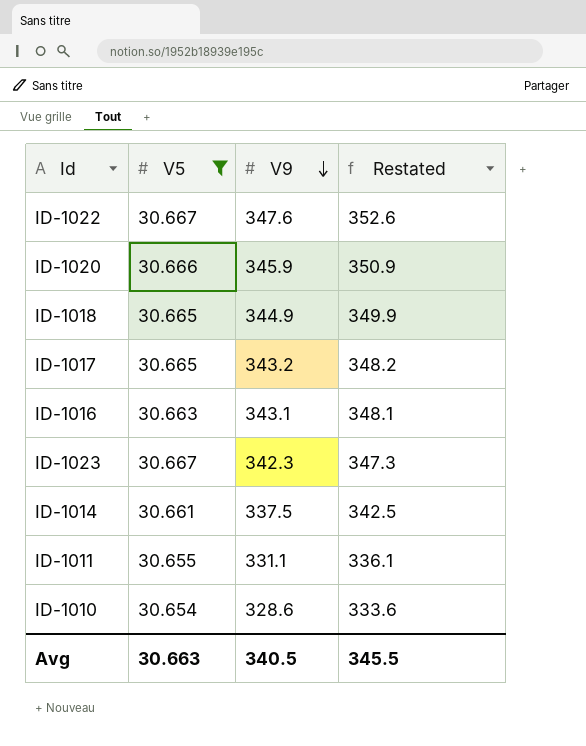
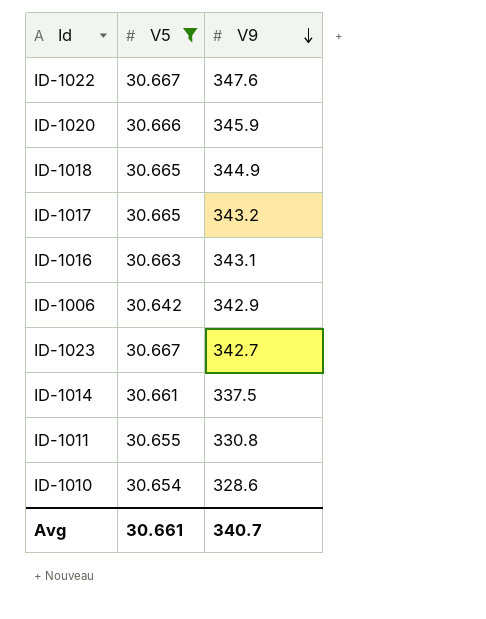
column Restated | formula: [V9] + 5 -> none
row ID-1006: none -> 30.642 | 342.9
ID-1023 | V9: 342.3 -> 342.7
ID-1011 | V9: 331.1 -> 330.8
Avg | V5: 30.663 -> 30.661
Avg | V9: 340.5 -> 340.7

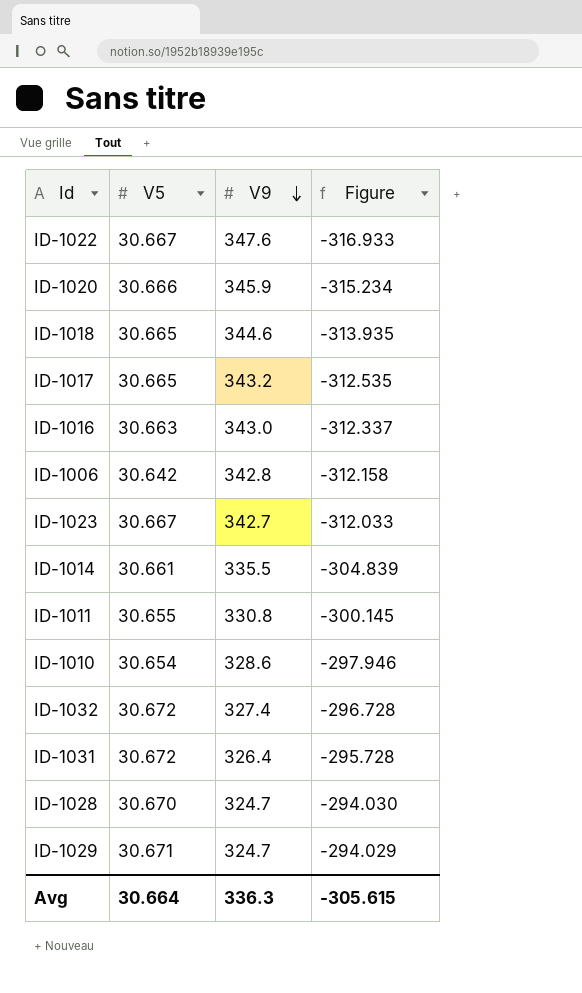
filter: V5 <= 30.667 -> none
column Figure | formula: none -> [V5] - [V9]
ID-1018 | V9: 344.9 -> 344.6
ID-1016 | V9: 343.1 -> 343.0
ID-1006 | V9: 342.9 -> 342.8
ID-1014 | V9: 337.5 -> 335.5
Avg | V5: 30.661 -> 30.664
Avg | V9: 340.7 -> 336.3

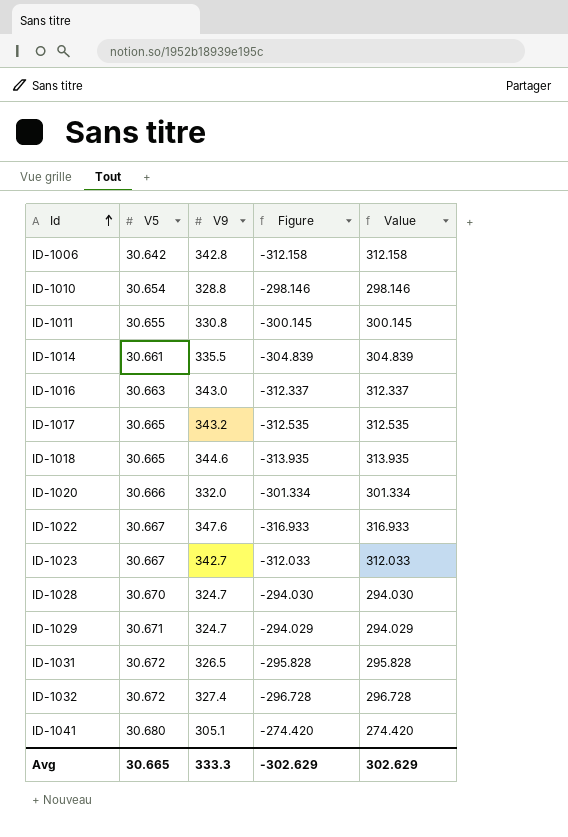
row order: V9 descending -> Id ascending
column Value | formula: none -> [V9] - [V5]
ID-1010 | V9: 328.6 -> 328.8
ID-1010 | Figure: -297.946 -> -298.146
ID-1020 | V9: 345.9 -> 332.0
ID-1020 | Figure: -315.234 -> -301.334
ID-1031 | V9: 326.4 -> 326.5
ID-1031 | Figure: -295.728 -> -295.828
row ID-1041: none -> 30.680 | 305.1 | -274.420 | 274.420
Avg | V5: 30.664 -> 30.665
Avg | V9: 336.3 -> 333.3
Avg | Figure: -305.615 -> -302.629

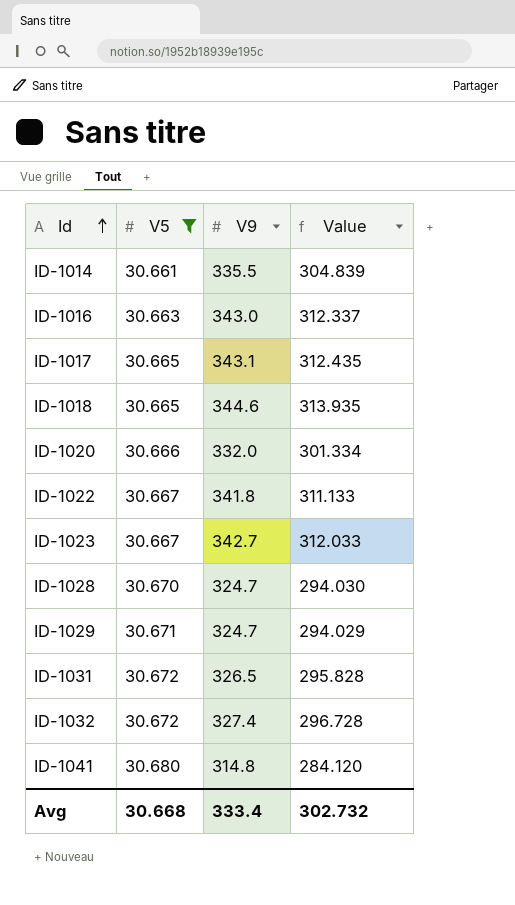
filter: none -> V5 >= 30.661
column Figure | formula: [V5] - [V9] -> none
ID-1017 | V9: 343.2 -> 343.1
ID-1017 | Value: 312.535 -> 312.435
ID-1022 | V9: 347.6 -> 341.8
ID-1022 | Value: 316.933 -> 311.133
ID-1041 | V9: 305.1 -> 314.8
ID-1041 | Value: 274.420 -> 284.120
Avg | V5: 30.665 -> 30.668
Avg | V9: 333.3 -> 333.4
Avg | Value: 302.629 -> 302.732

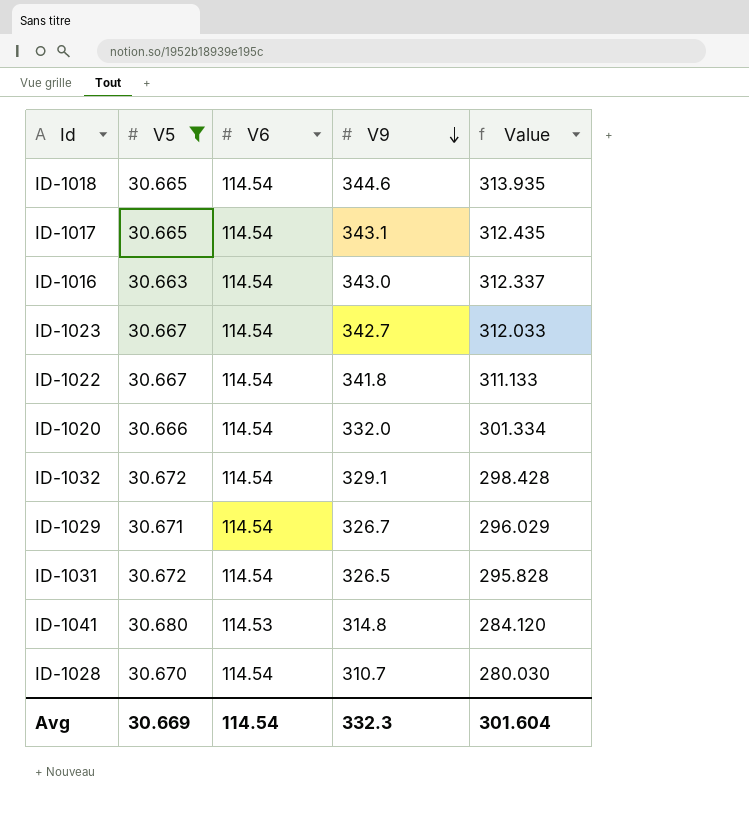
row order: Id ascending -> V9 descending
column V6 | position: none -> 3
row ID-1014: 30.661 | 335.5 | 304.839 -> none
ID-1032 | V9: 327.4 -> 329.1
ID-1032 | Value: 296.728 -> 298.428
ID-1029 | V9: 324.7 -> 326.7
ID-1029 | Value: 294.029 -> 296.029
ID-1028 | V9: 324.7 -> 310.7
ID-1028 | Value: 294.030 -> 280.030
Avg | V5: 30.668 -> 30.669
Avg | V9: 333.4 -> 332.3
Avg | Value: 302.732 -> 301.604

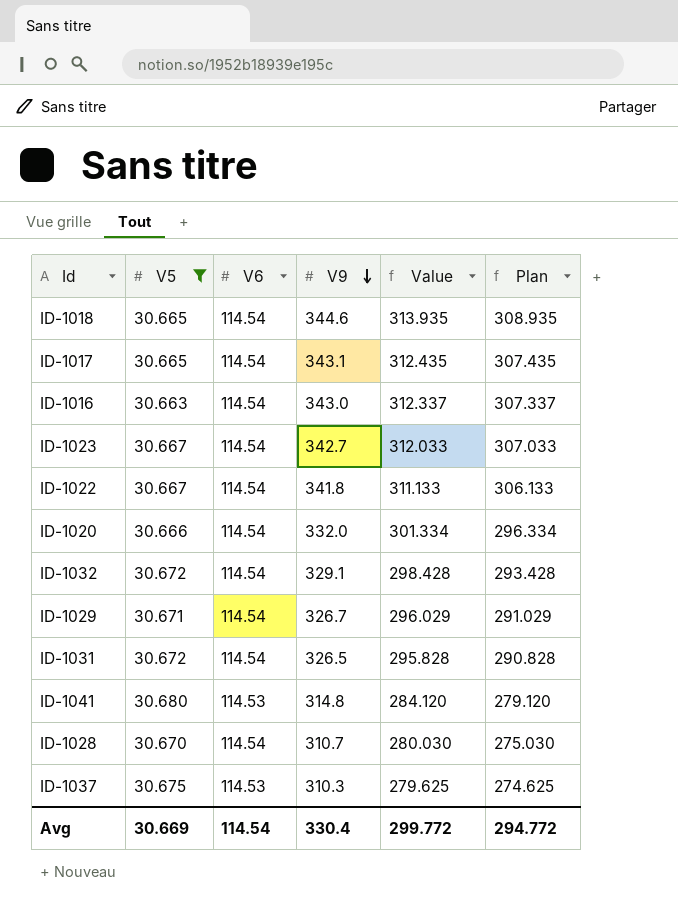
column Plan | formula: none -> [Value] - 5
row ID-1037: none -> 30.675 | 114.53 | 310.3 | 279.625 | 274.625
Avg | V9: 332.3 -> 330.4
Avg | Value: 301.604 -> 299.772

